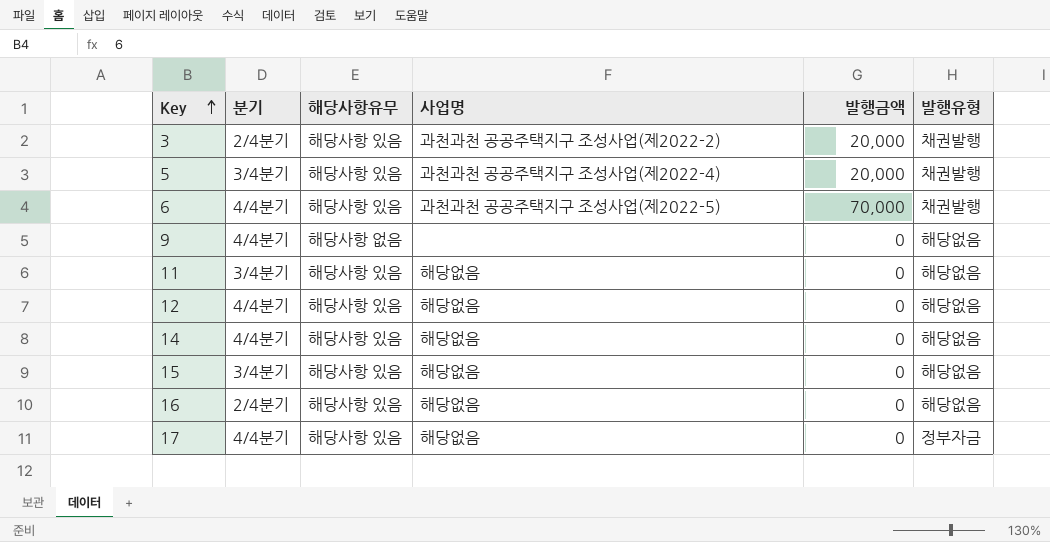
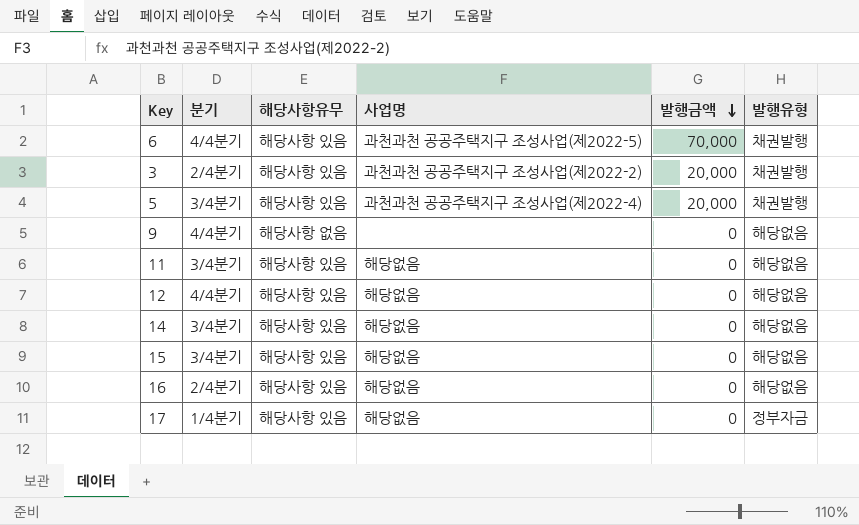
row order: Key ascending -> 발행금액 descending
14 | 분기: 4/4분기 -> 3/4분기
17 | 분기: 4/4분기 -> 1/4분기

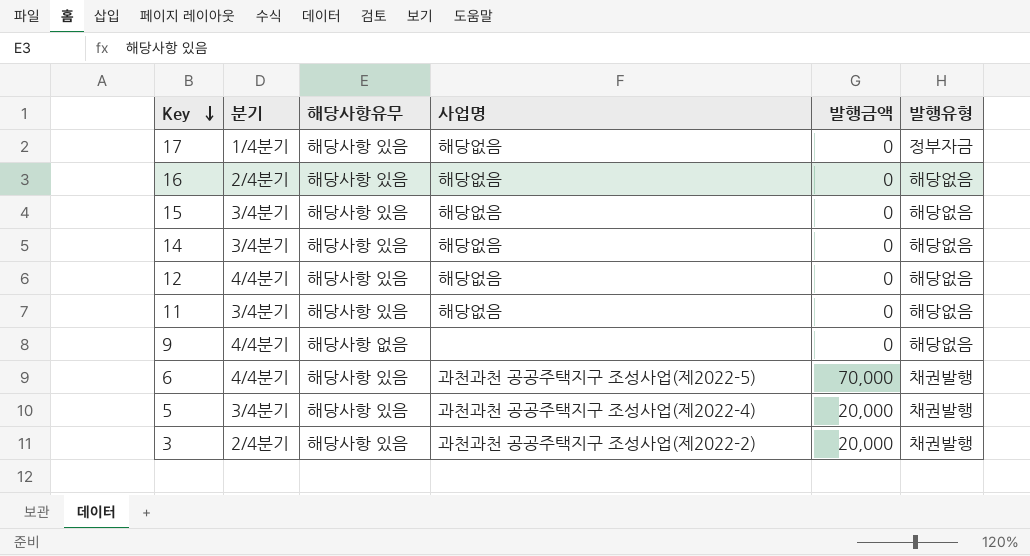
row order: 발행금액 descending -> Key descending

